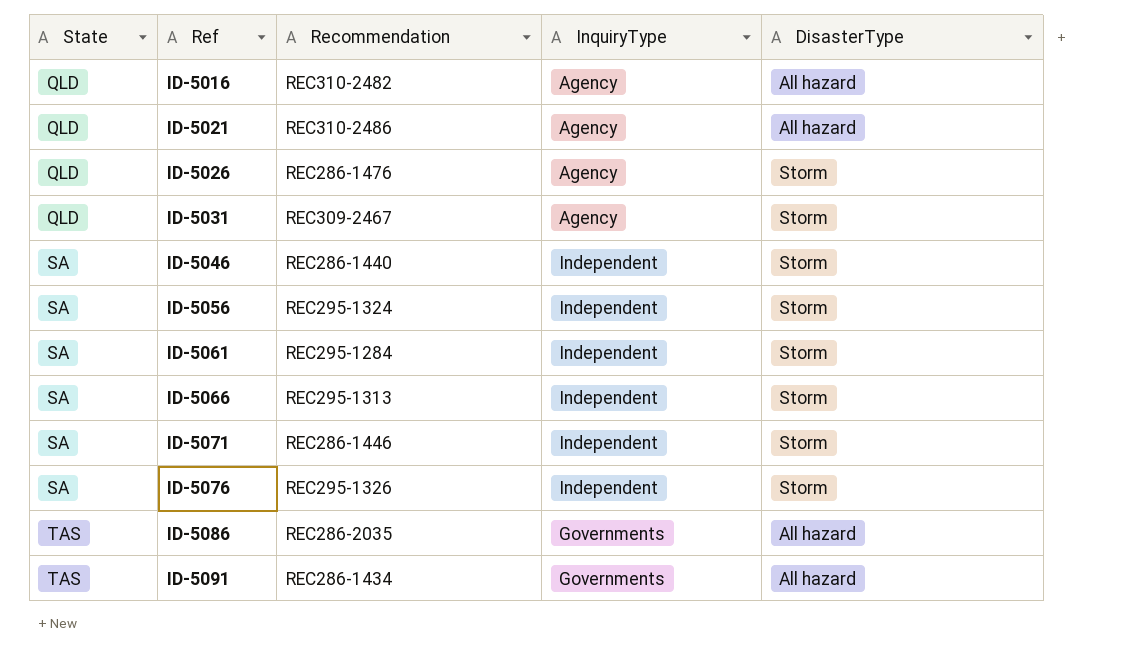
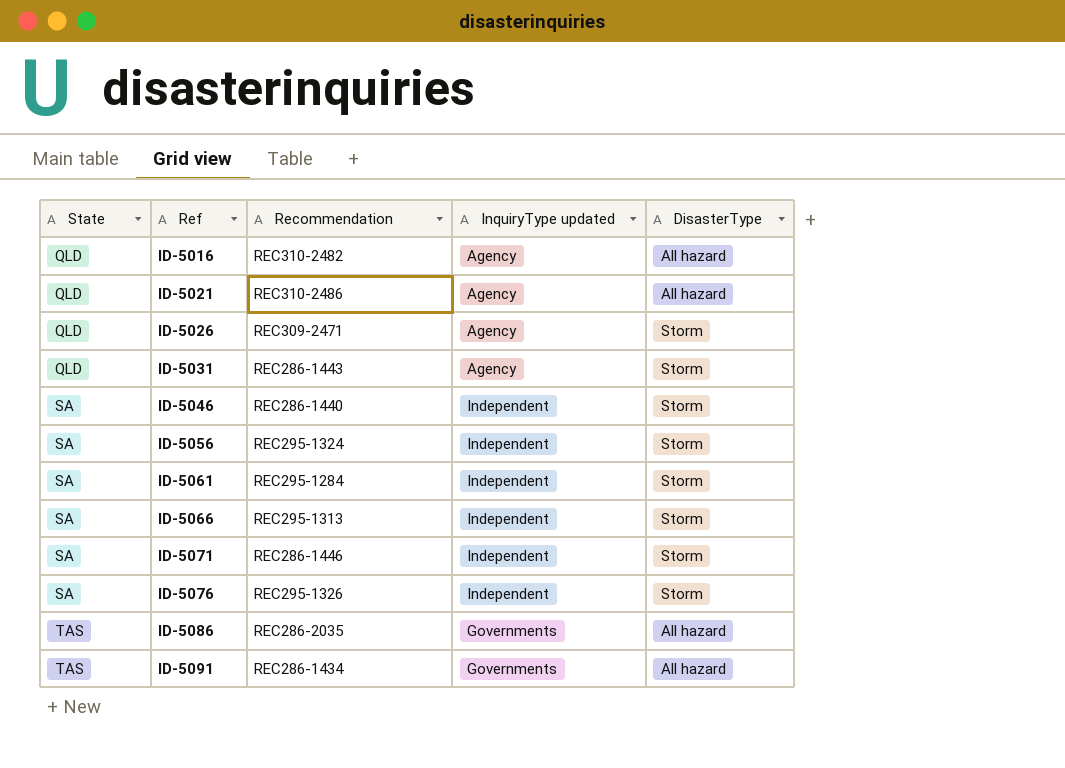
column name: InquiryType -> InquiryType updated
ID-5026 | Recommendation: REC286-1476 -> REC309-2471
ID-5031 | Recommendation: REC309-2467 -> REC286-1443

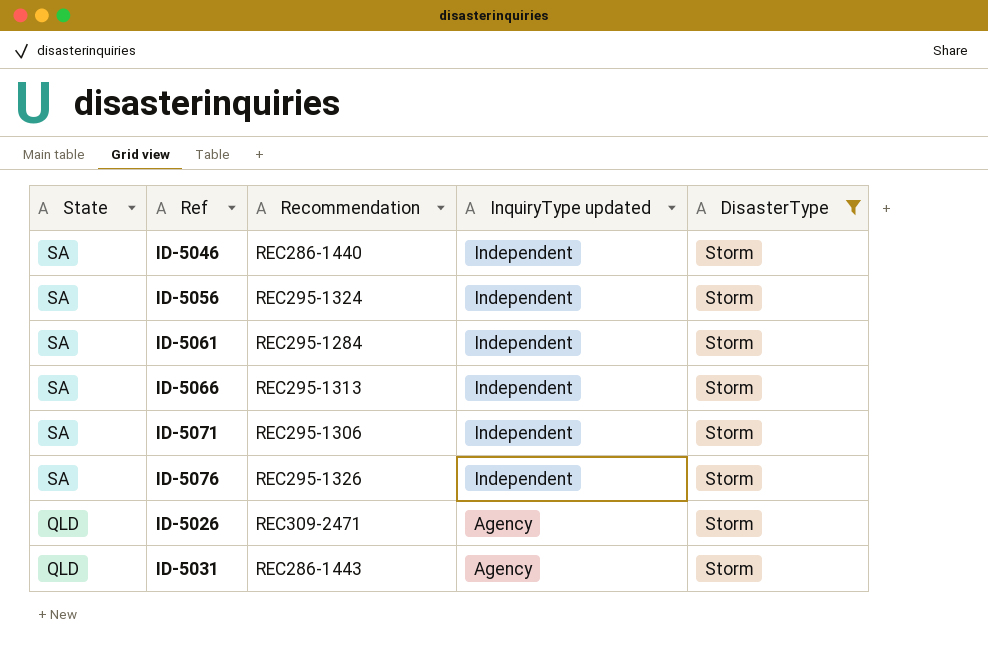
filter: none -> DisasterType = Storm
row order: State ascending -> State descending
ID-5071 | Recommendation: REC286-1446 -> REC295-1306

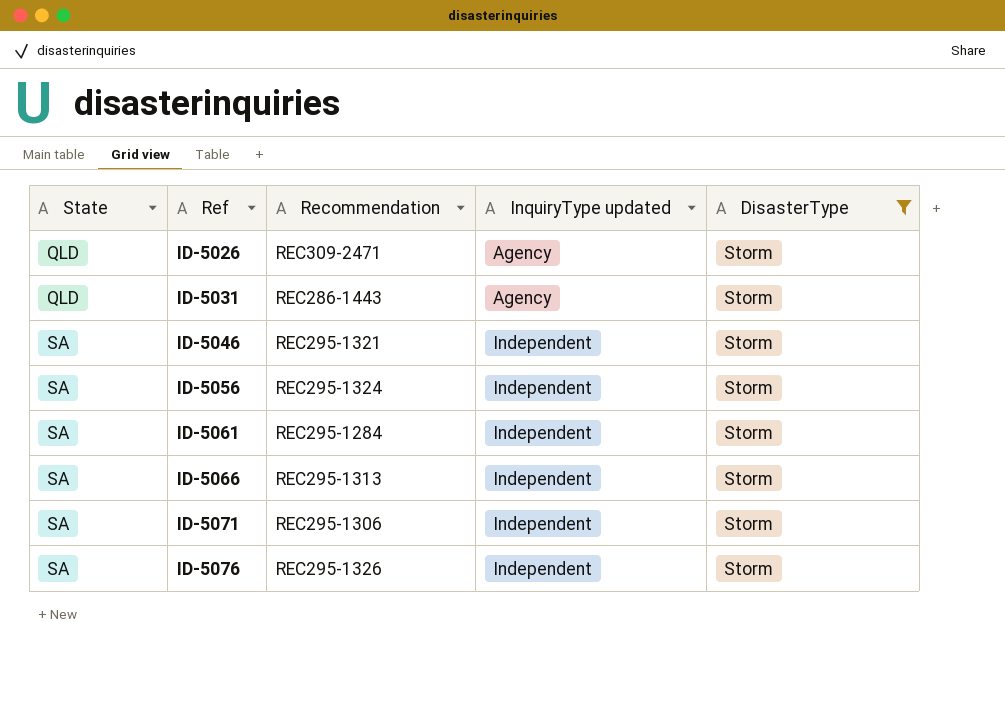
row order: State descending -> State ascending
ID-5046 | Recommendation: REC286-1440 -> REC295-1321

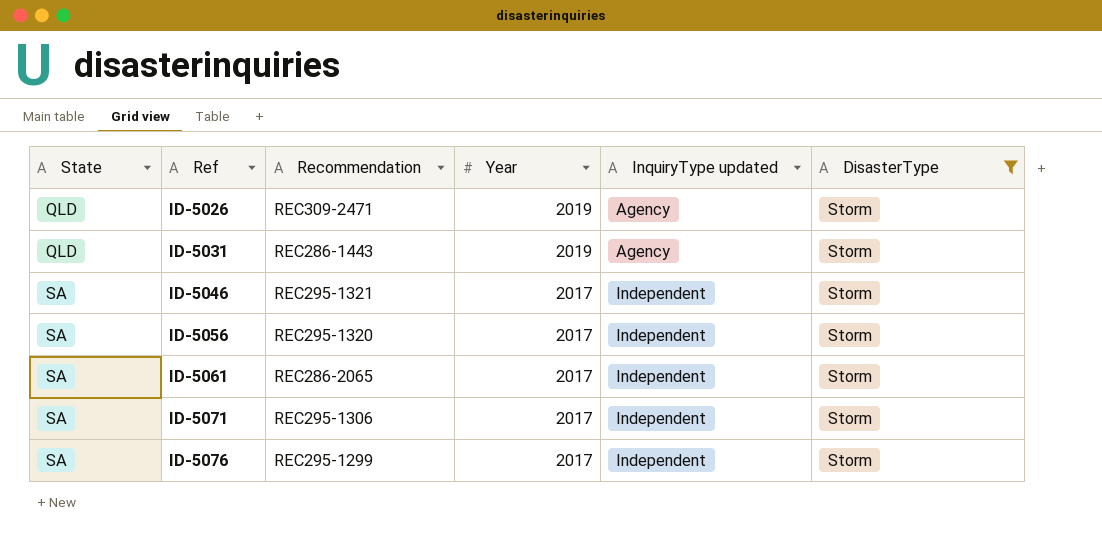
column Year | position: none -> 4
row ID-5066: SA | REC295-1313 | Independent | Storm -> none
ID-5056 | Recommendation: REC295-1324 -> REC295-1320
ID-5061 | Recommendation: REC295-1284 -> REC286-2065
ID-5076 | Recommendation: REC295-1326 -> REC295-1299

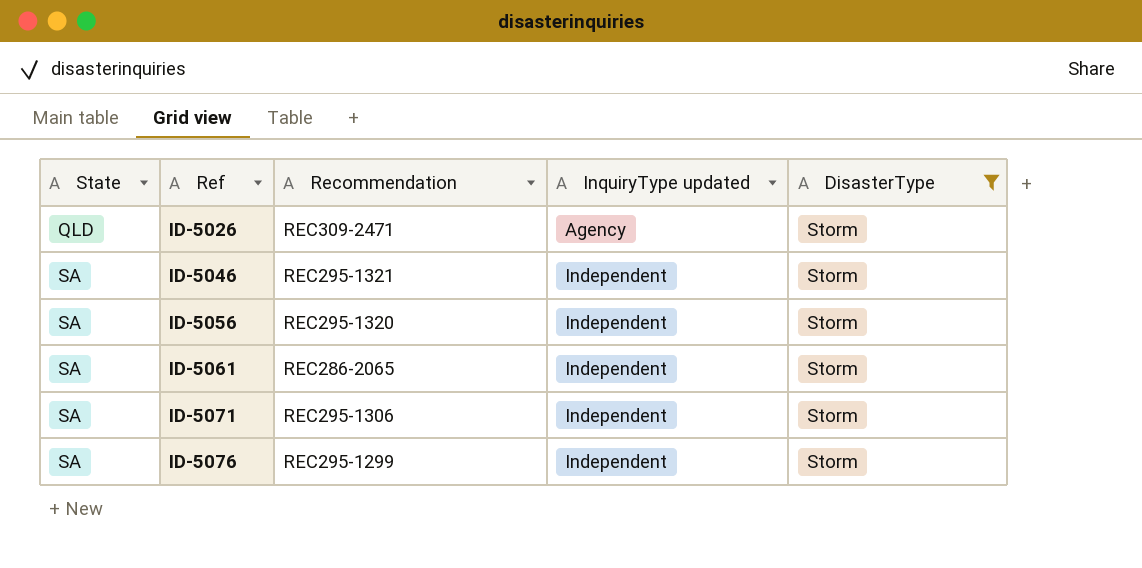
column Year | position: 4 -> none
row ID-5031: QLD | REC286-1443 | 2019 | Agency | Storm -> none

